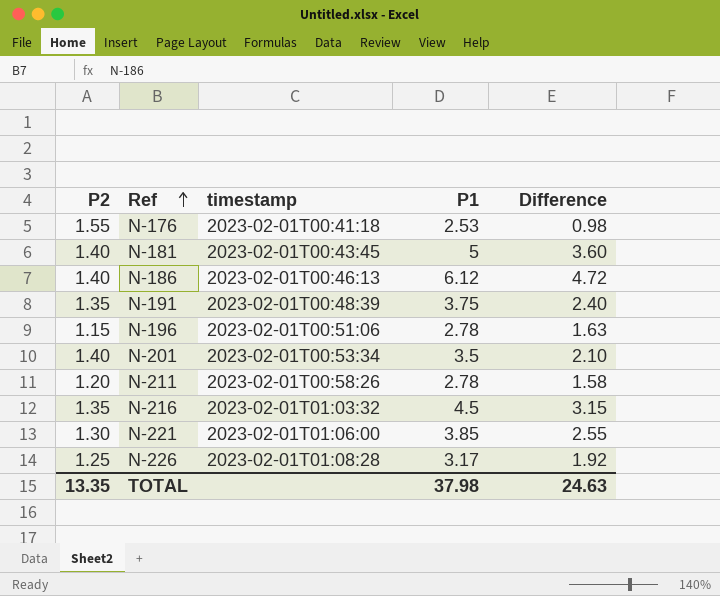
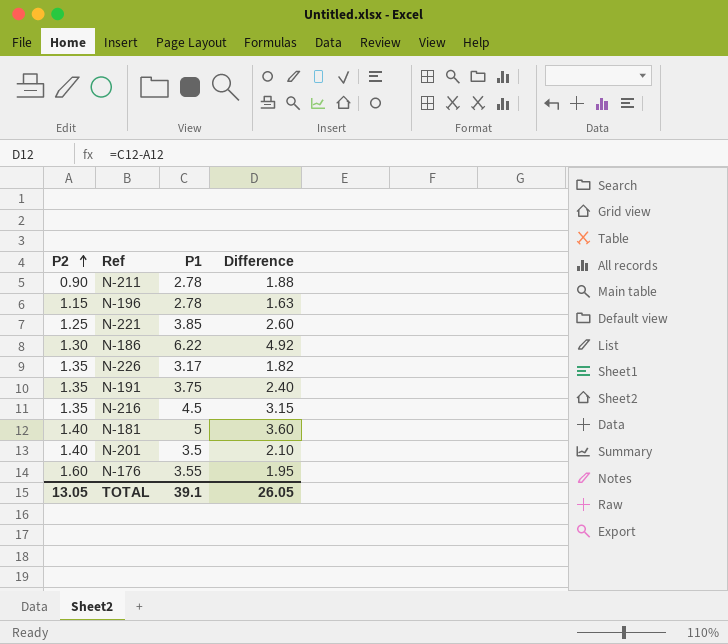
row order: Ref ascending -> P2 ascending
column timestamp | position: 3 -> none
N-211 | P2: 1.20 -> 0.90
N-211 | Difference: 1.58 -> 1.88
N-221 | P2: 1.30 -> 1.25
N-221 | Difference: 2.55 -> 2.60
N-186 | P2: 1.40 -> 1.30
N-186 | P1: 6.12 -> 6.22
N-186 | Difference: 4.72 -> 4.92
N-226 | P2: 1.25 -> 1.35
N-226 | Difference: 1.92 -> 1.82
N-176 | P2: 1.55 -> 1.60
N-176 | P1: 2.53 -> 3.55
N-176 | Difference: 0.98 -> 1.95
TOTAL | P2: 13.35 -> 13.05
TOTAL | P1: 37.98 -> 39.1
TOTAL | Difference: 24.63 -> 26.05

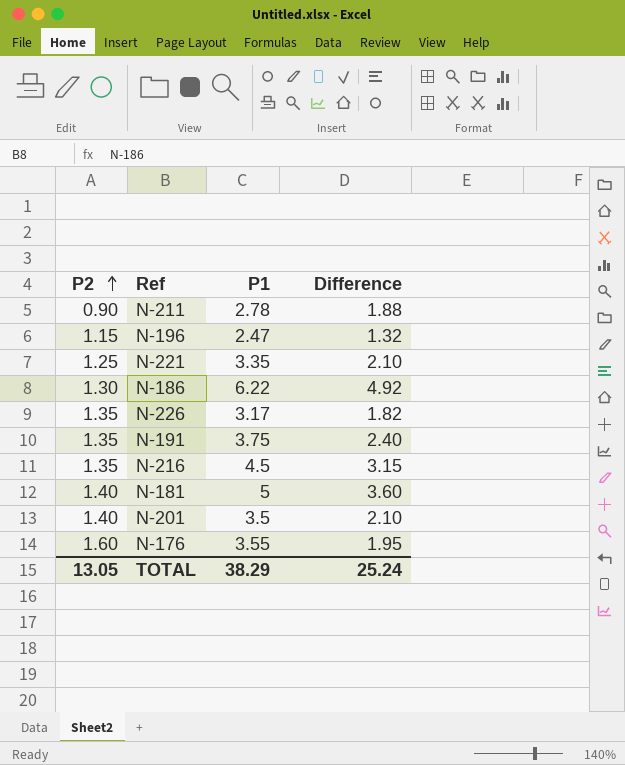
N-196 | P1: 2.78 -> 2.47
N-196 | Difference: 1.63 -> 1.32
N-221 | P1: 3.85 -> 3.35
N-221 | Difference: 2.60 -> 2.10
TOTAL | P1: 39.1 -> 38.29
TOTAL | Difference: 26.05 -> 25.24

